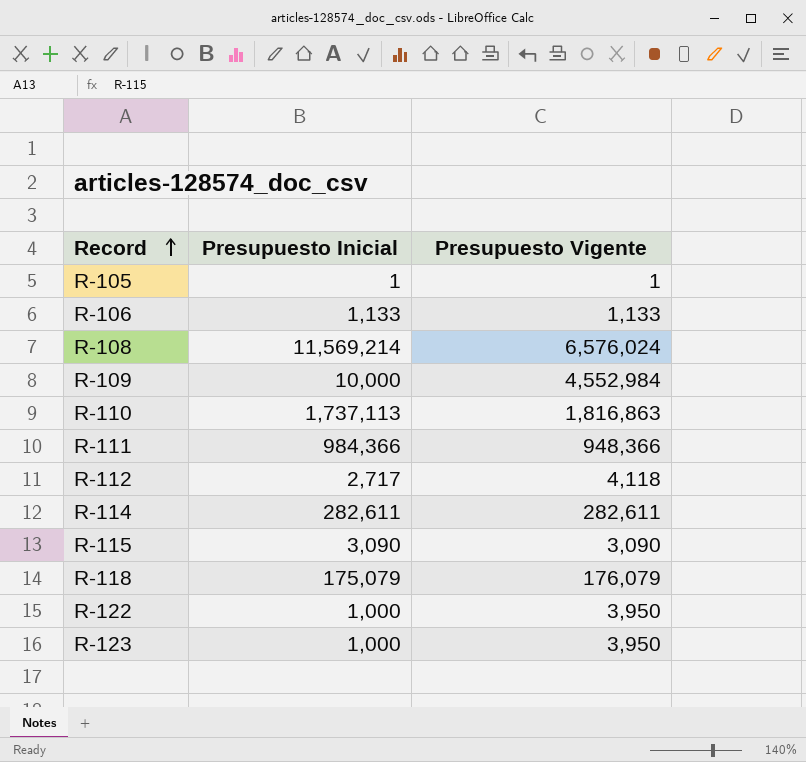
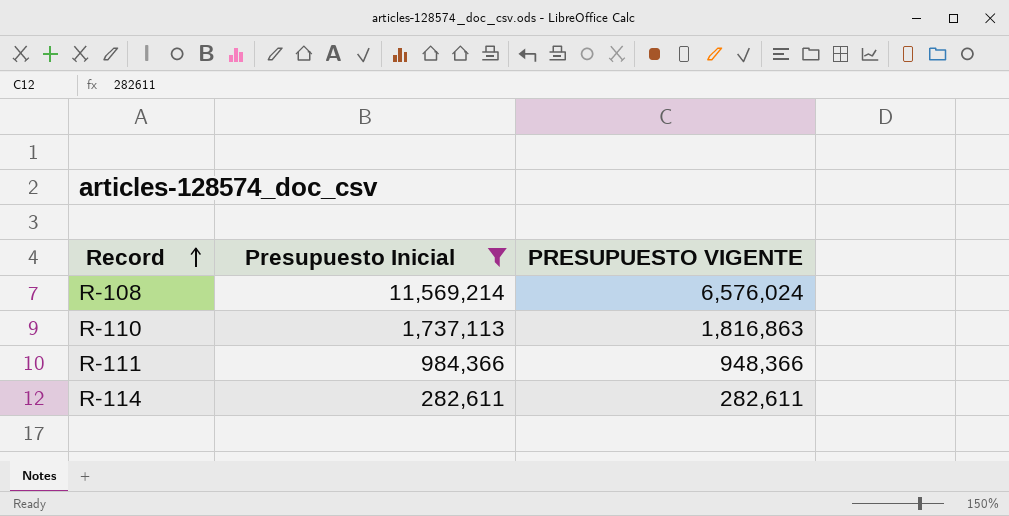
filter: none -> Presupuesto Inicial >= 282,611
column name: Presupuesto Vigente -> PRESUPUESTO VIGENTE

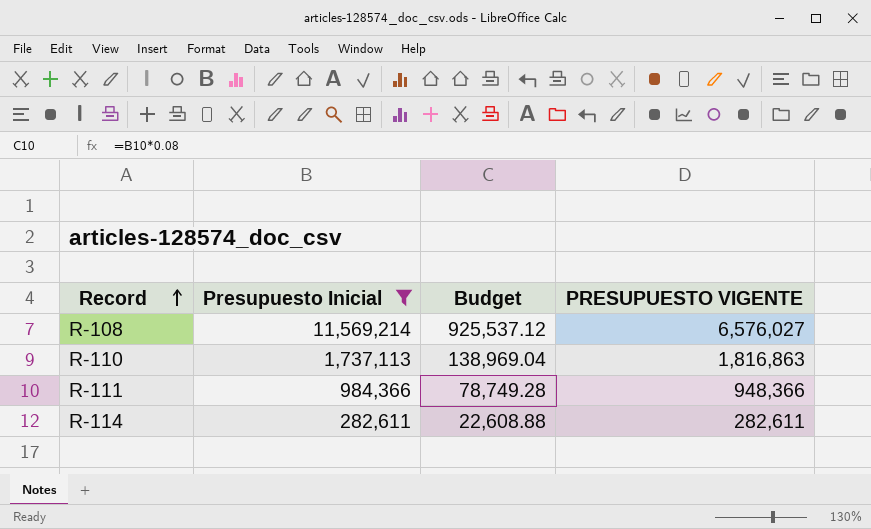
column Budget | formula: none -> [Presupuesto Inicial] * 0.08
R-108 | PRESUPUESTO VIGENTE: 6,576,024 -> 6,576,027

